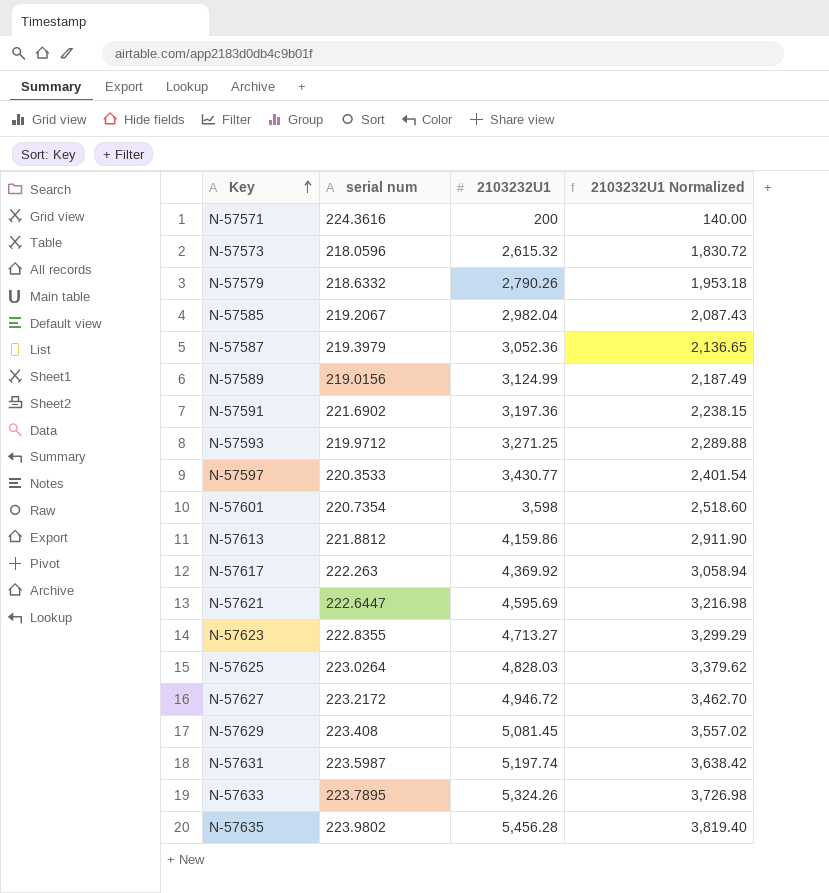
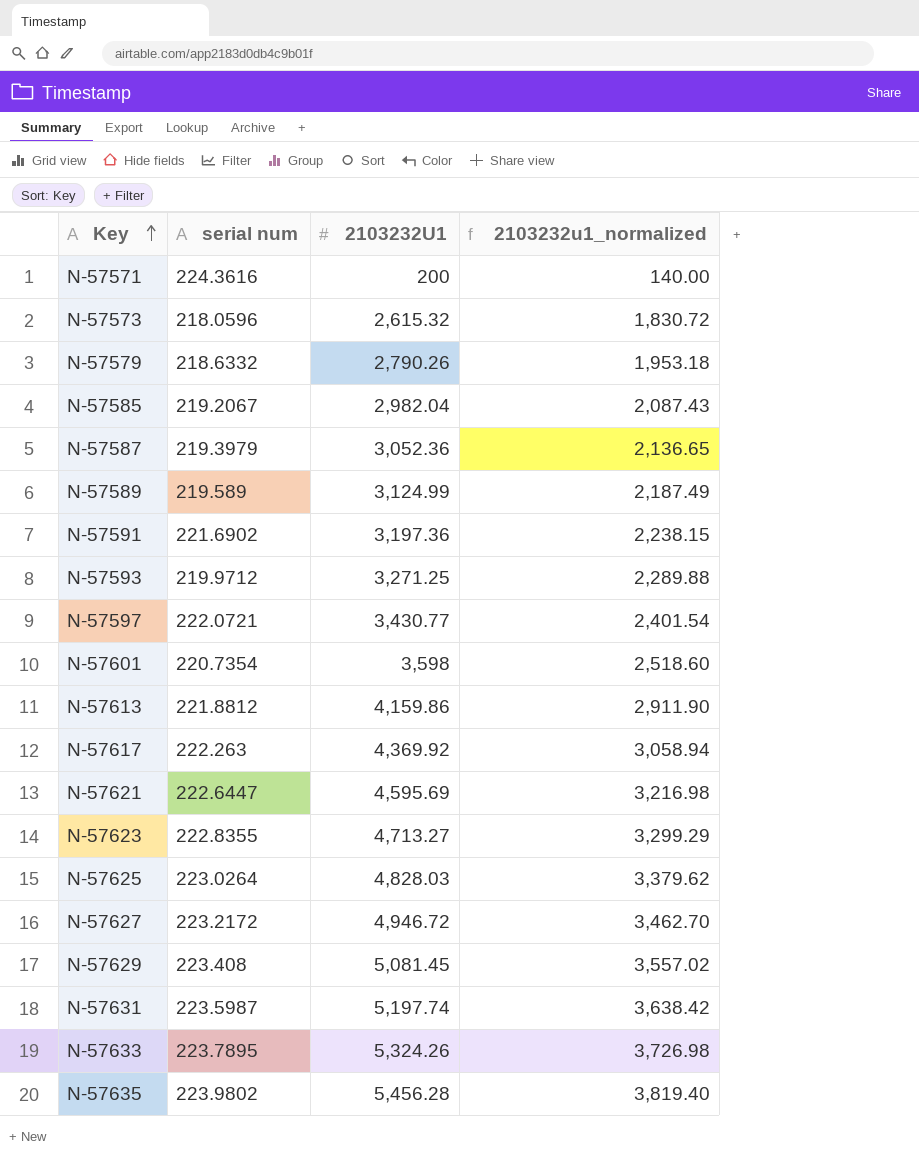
column name: 2103232U1 Normalized -> 2103232u1_normalized
N-57589 | serial num: 219.0156 -> 219.589
N-57597 | serial num: 220.3533 -> 222.0721

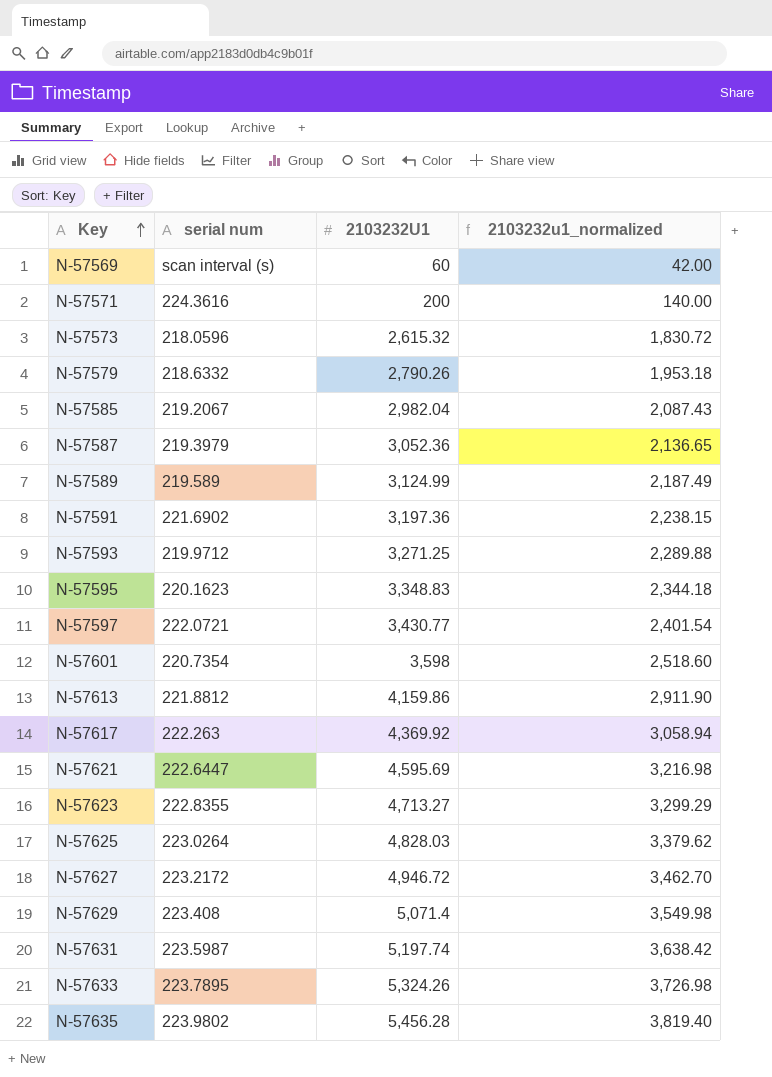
row N-57569: none -> scan interval (s) | 60 | 42.00
row N-57595: none -> 220.1623 | 3,348.83 | 2,344.18
N-57629 | 2103232U1: 5,081.45 -> 5,071.4
N-57629 | 2103232u1_normalized: 3,557.02 -> 3,549.98

